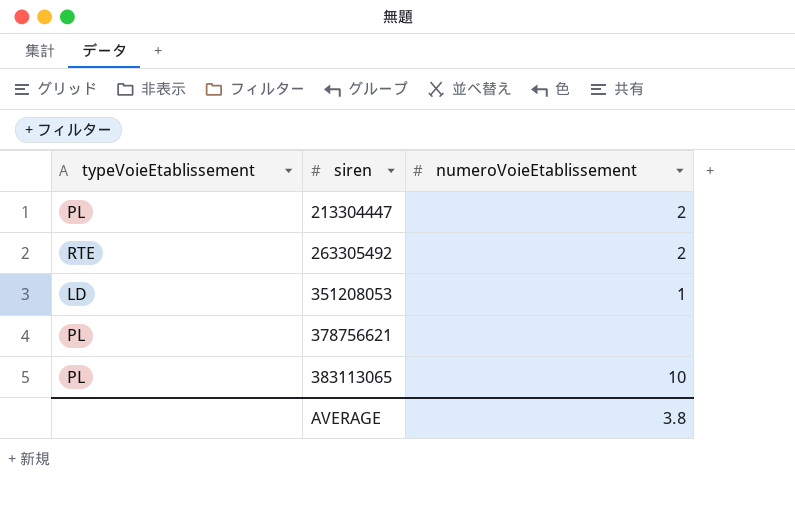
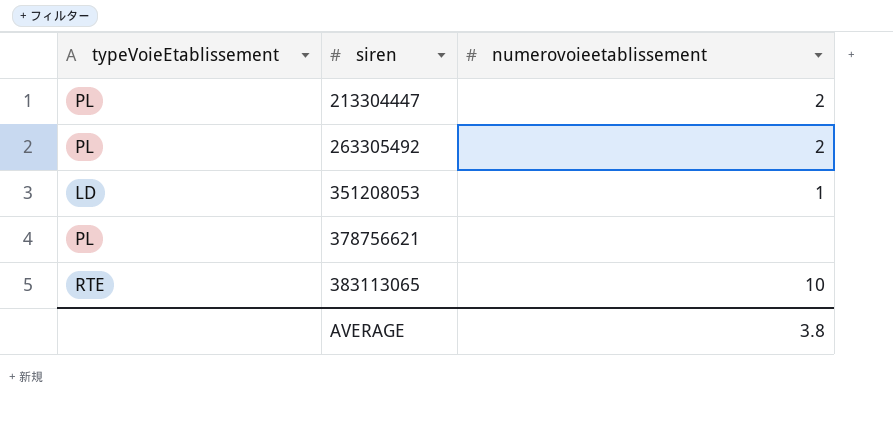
column name: numeroVoieEtablissement -> numerovoieetablissement
263305492 | typeVoieEtablissement: RTE -> PL
383113065 | typeVoieEtablissement: PL -> RTE

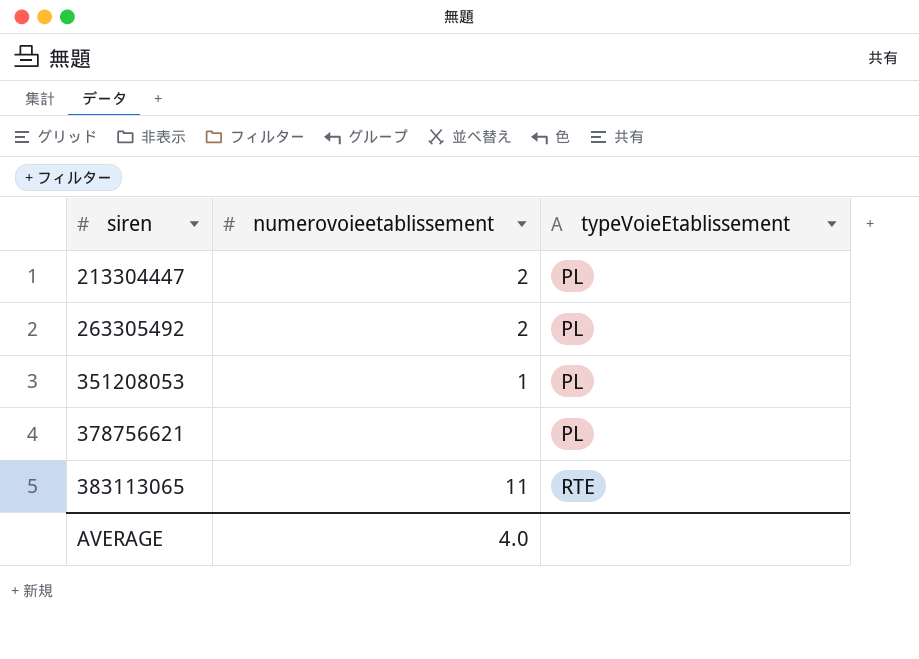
column typeVoieEtablissement | position: 1 -> 3
351208053 | typeVoieEtablissement: LD -> PL
383113065 | numerovoieetablissement: 10 -> 11
AVERAGE | numerovoieetablissement: 3.8 -> 4.0

